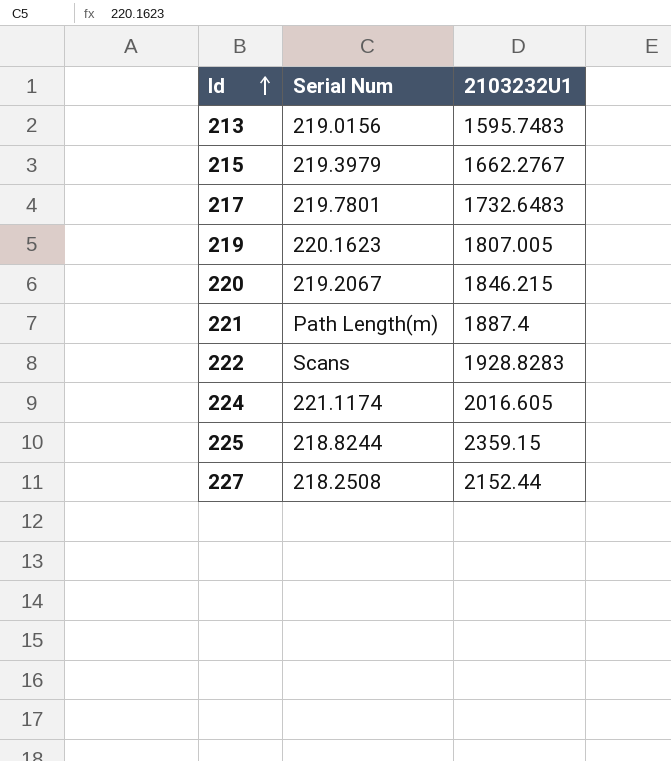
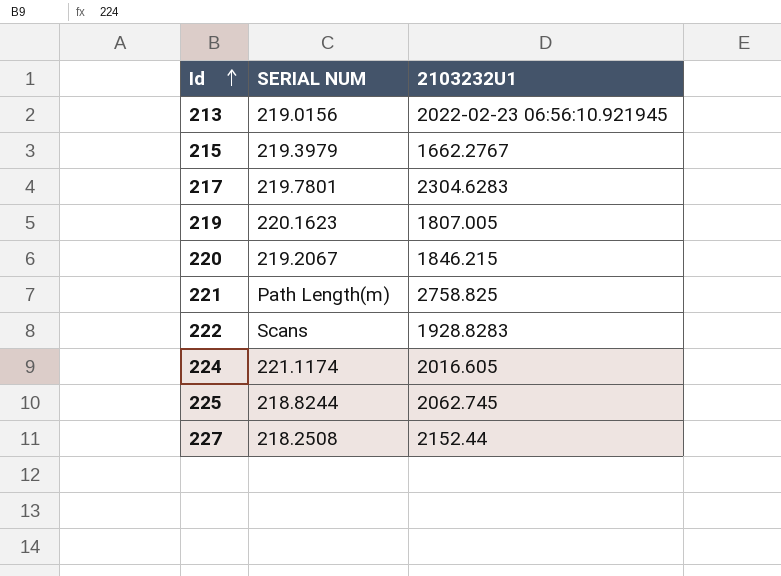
column name: Serial Num -> SERIAL NUM
213 | 2103232U1: 1595.7483 -> 2022-02-23 06:56:10.921945
217 | 2103232U1: 1732.6483 -> 2304.6283
221 | 2103232U1: 1887.4 -> 2758.825
225 | 2103232U1: 2359.15 -> 2062.745

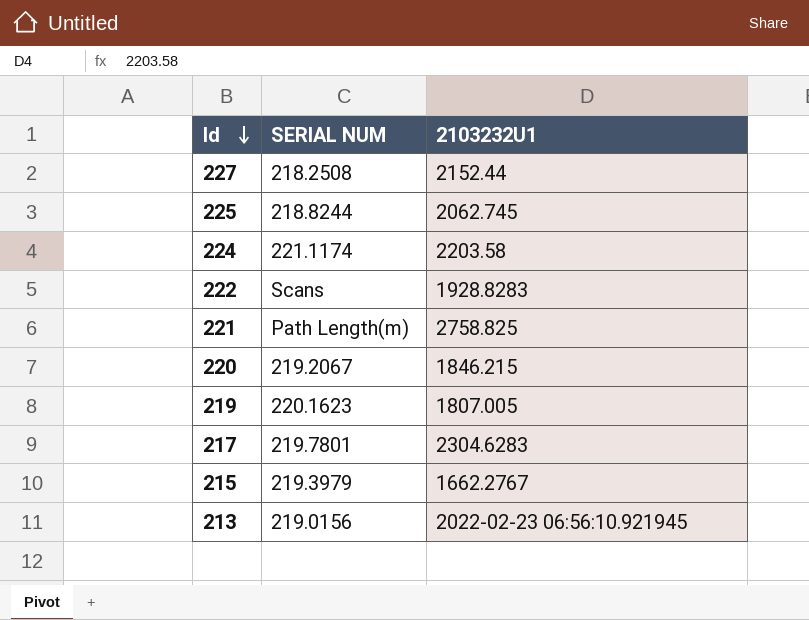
row order: Id ascending -> Id descending
224 | 2103232U1: 2016.605 -> 2203.58

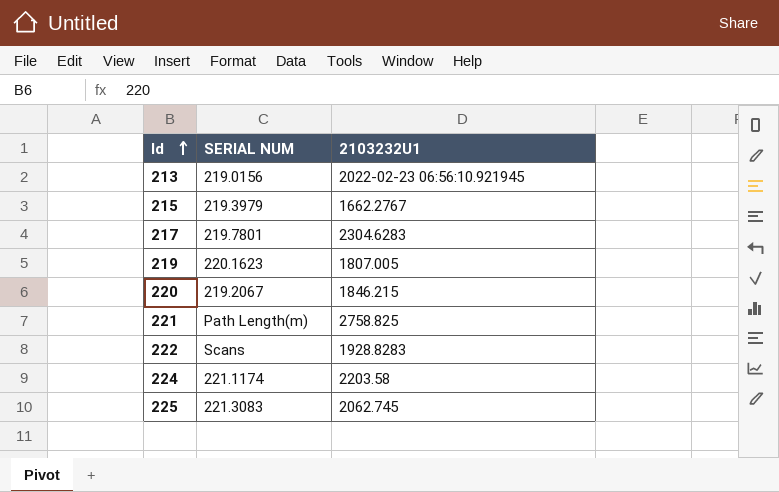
row order: Id descending -> Id ascending
row 227: 218.2508 | 2152.44 -> none
225 | SERIAL NUM: 218.8244 -> 221.3083

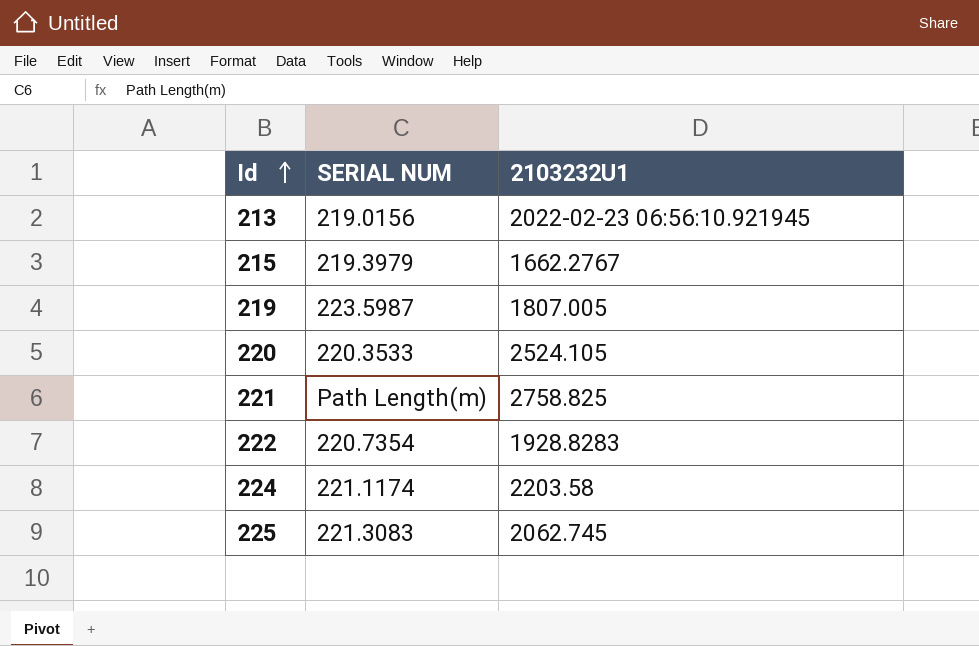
row 217: 219.7801 | 2304.6283 -> none
219 | SERIAL NUM: 220.1623 -> 223.5987
220 | SERIAL NUM: 219.2067 -> 220.3533
220 | 2103232U1: 1846.215 -> 2524.105
222 | SERIAL NUM: Scans -> 220.7354

